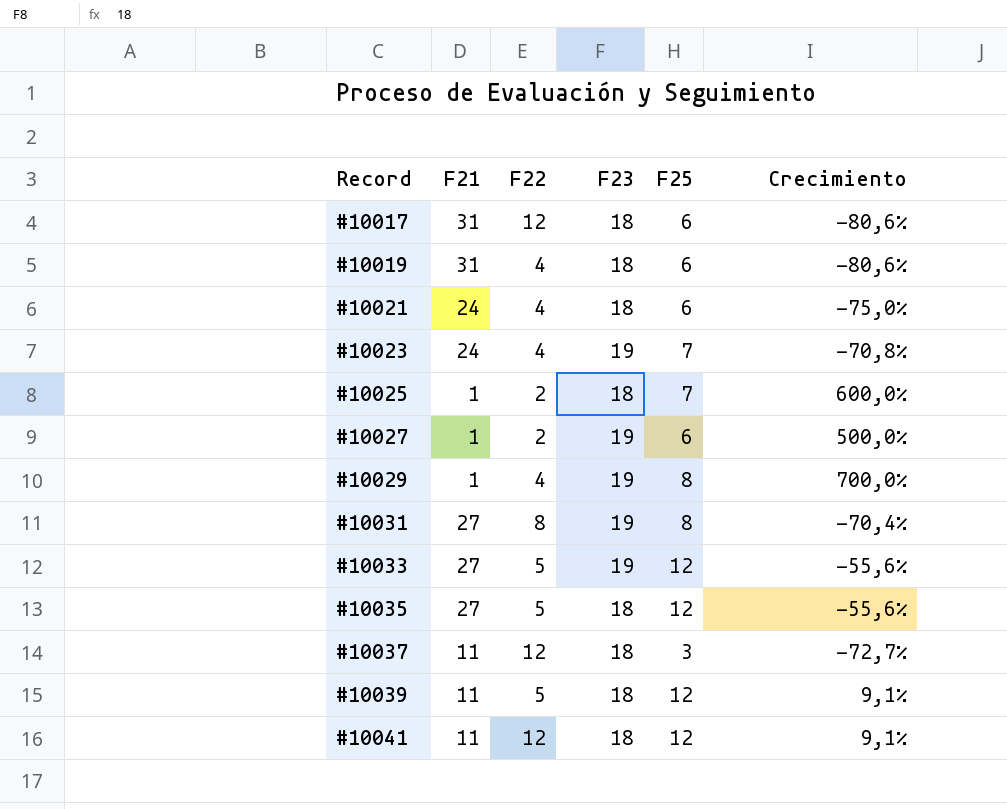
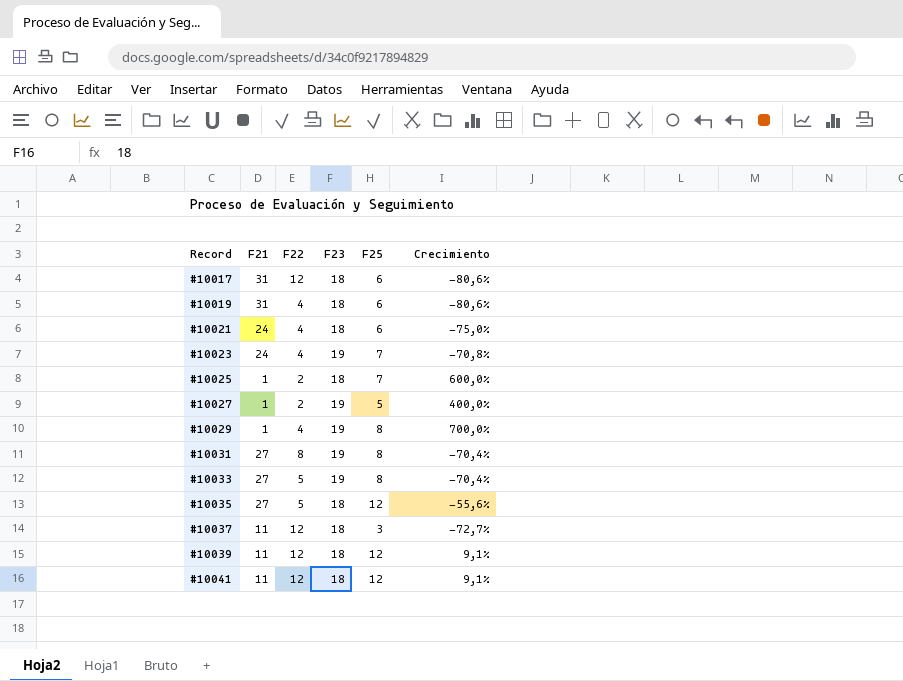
#10027 | F25: 6 -> 5
#10027 | Crecimiento: 500,0% -> 400,0%
#10033 | F25: 12 -> 8
#10033 | Crecimiento: -55,6% -> -70,4%
#10039 | F22: 5 -> 12

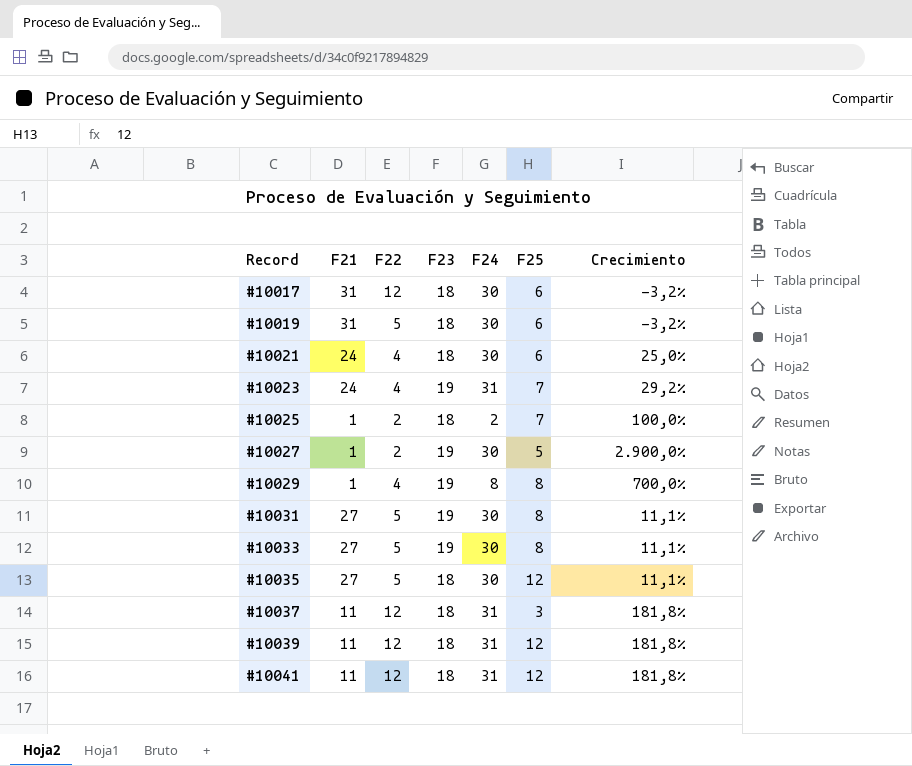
column F24 | position: none -> 5
column Crecimiento | formula: ([F25] - [F21]) / [F21] -> ([F24] - [F21]) / [F21]
#10019 | F22: 4 -> 5
#10031 | F22: 8 -> 5

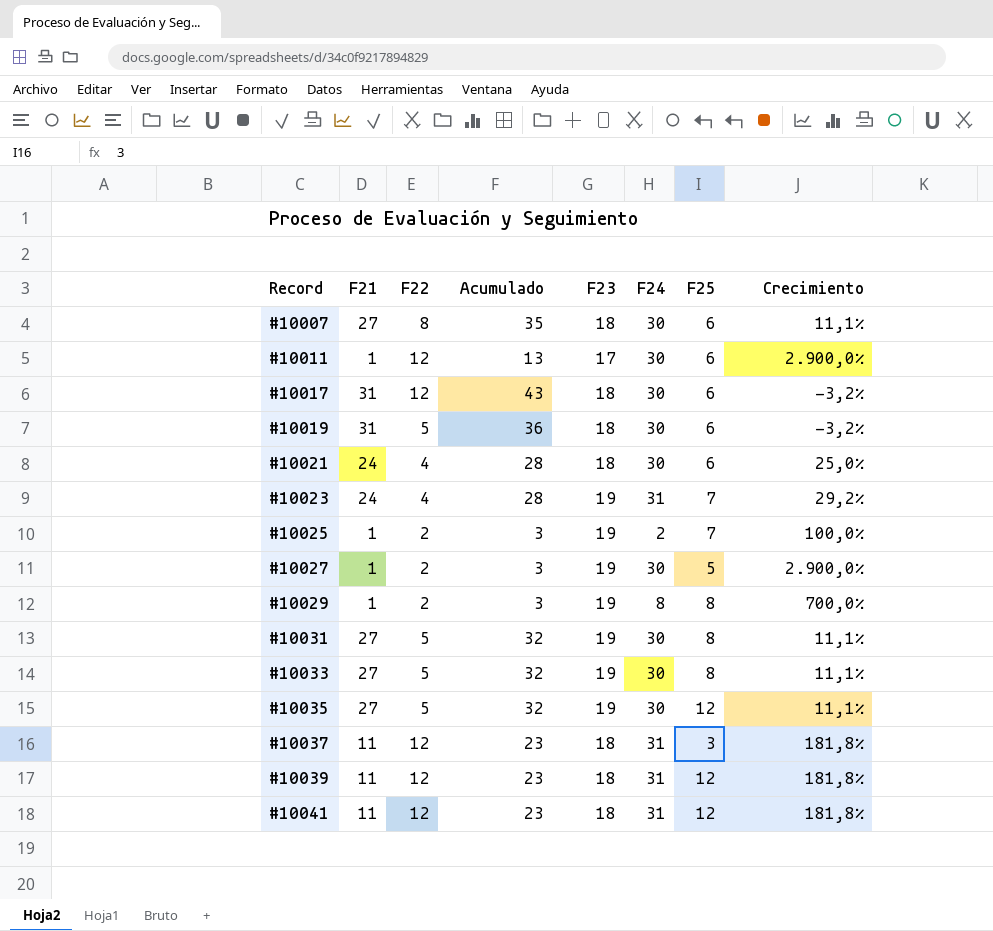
column Acumulado | formula: none -> [F21] + [F22]
row #10007: none -> 27 | 8 | 35 | 18 | 30 | 6 | 11,1%
row #10011: none -> 1 | 12 | 13 | 17 | 30 | 6 | 2.900,0%
#10025 | F23: 18 -> 19
#10029 | F22: 4 -> 2
#10035 | F23: 18 -> 19

